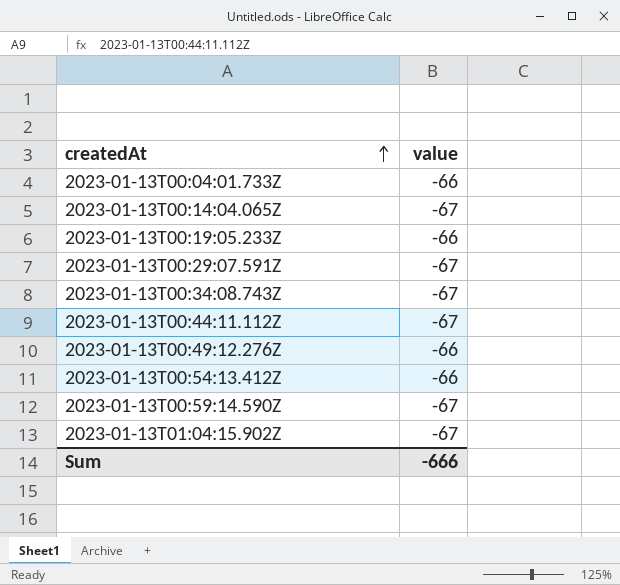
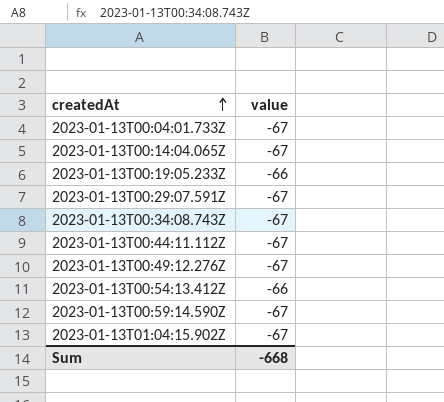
2023-01-13T00:04:01.733Z | value: -66 -> -67
2023-01-13T00:49:12.276Z | value: -66 -> -67
Sum | value: -666 -> -668

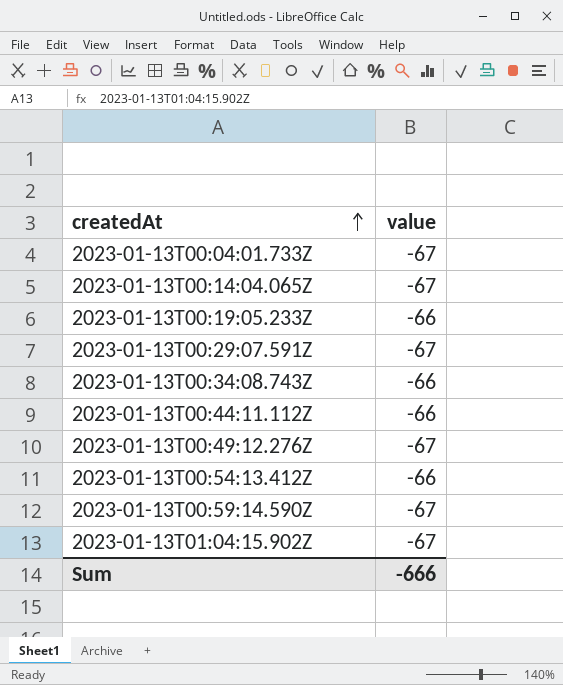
2023-01-13T00:34:08.743Z | value: -67 -> -66
2023-01-13T00:44:11.112Z | value: -67 -> -66
Sum | value: -668 -> -666

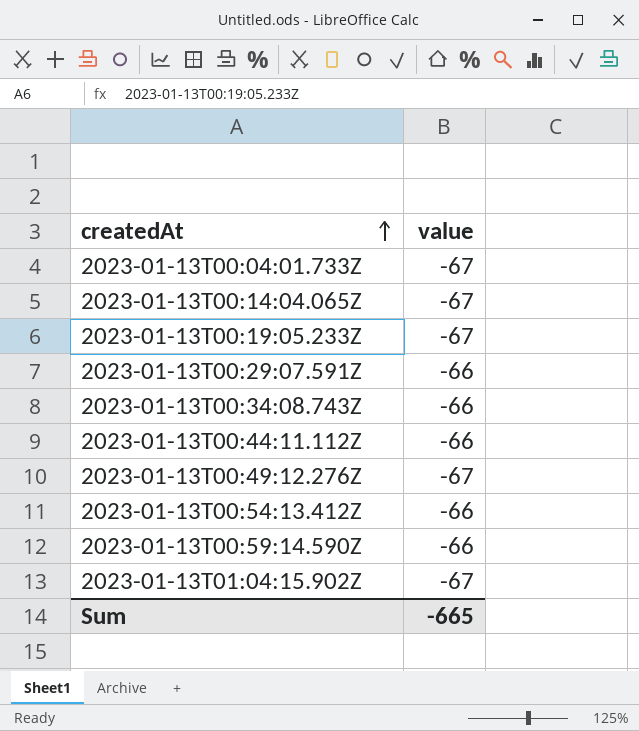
2023-01-13T00:19:05.233Z | value: -66 -> -67
2023-01-13T00:29:07.591Z | value: -67 -> -66
2023-01-13T00:59:14.590Z | value: -67 -> -66
Sum | value: -666 -> -665

